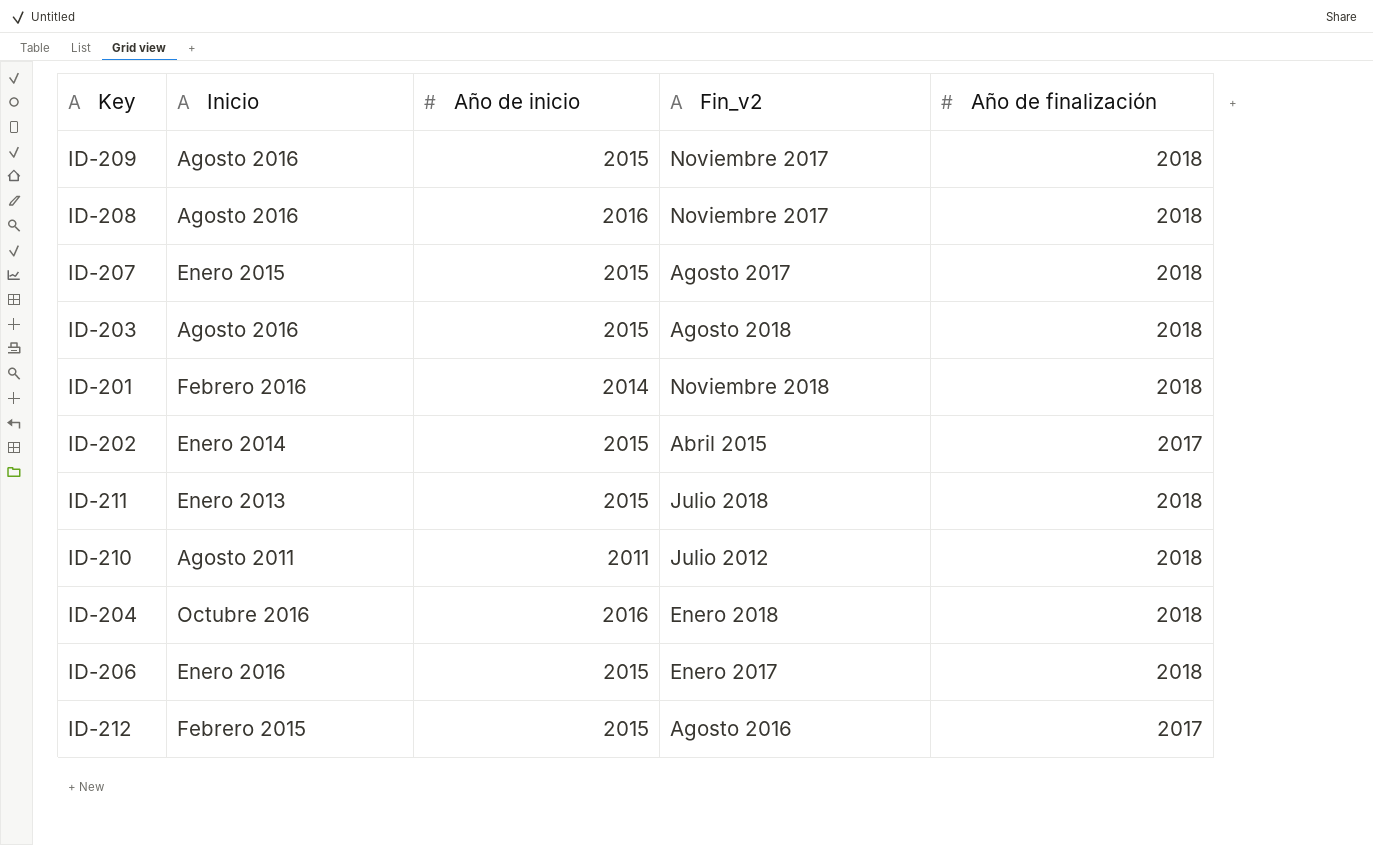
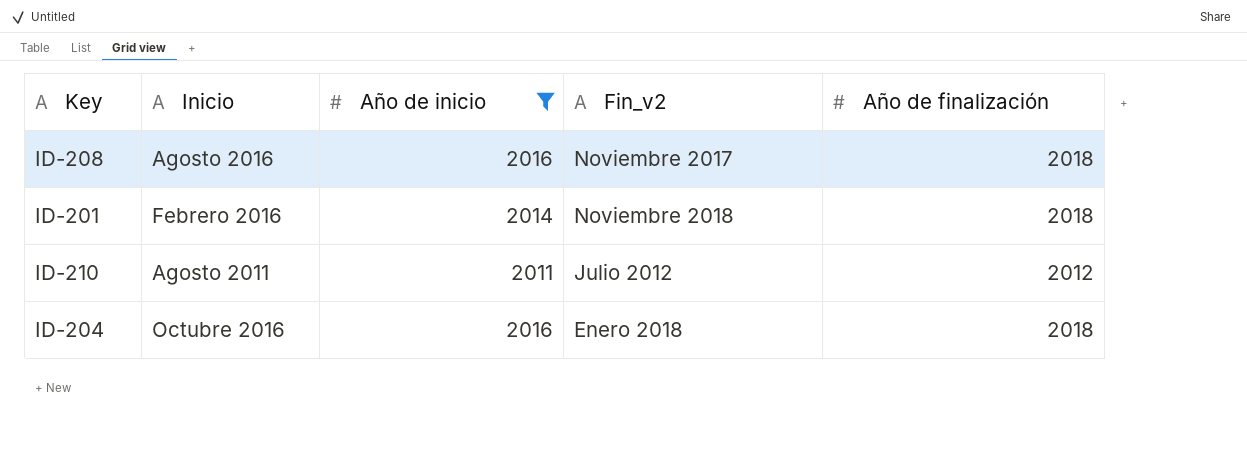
filter: none -> Año de inicio != 2015
ID-210 | Año de finalización: 2018 -> 2012

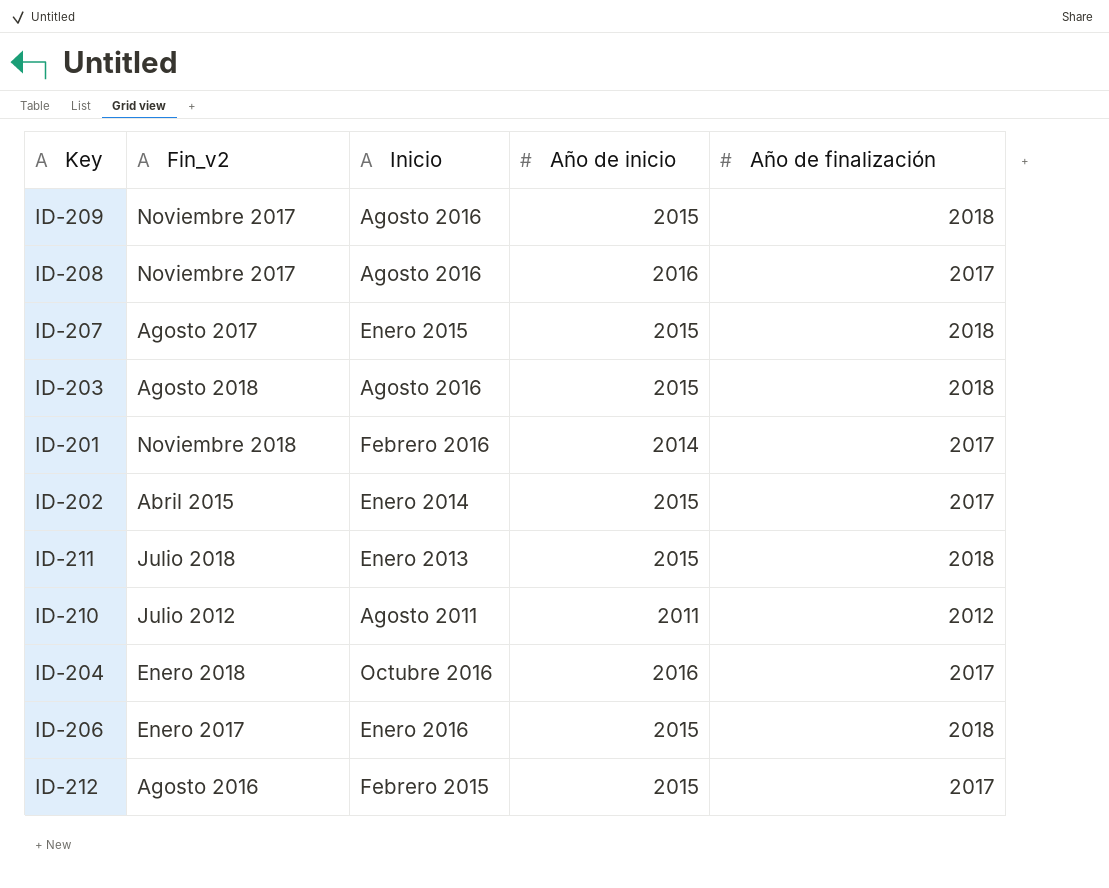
filter: Año de inicio != 2015 -> none
column Fin_v2 | position: 4 -> 2
ID-208 | Año de finalización: 2018 -> 2017
ID-201 | Año de finalización: 2018 -> 2017
ID-204 | Año de finalización: 2018 -> 2017

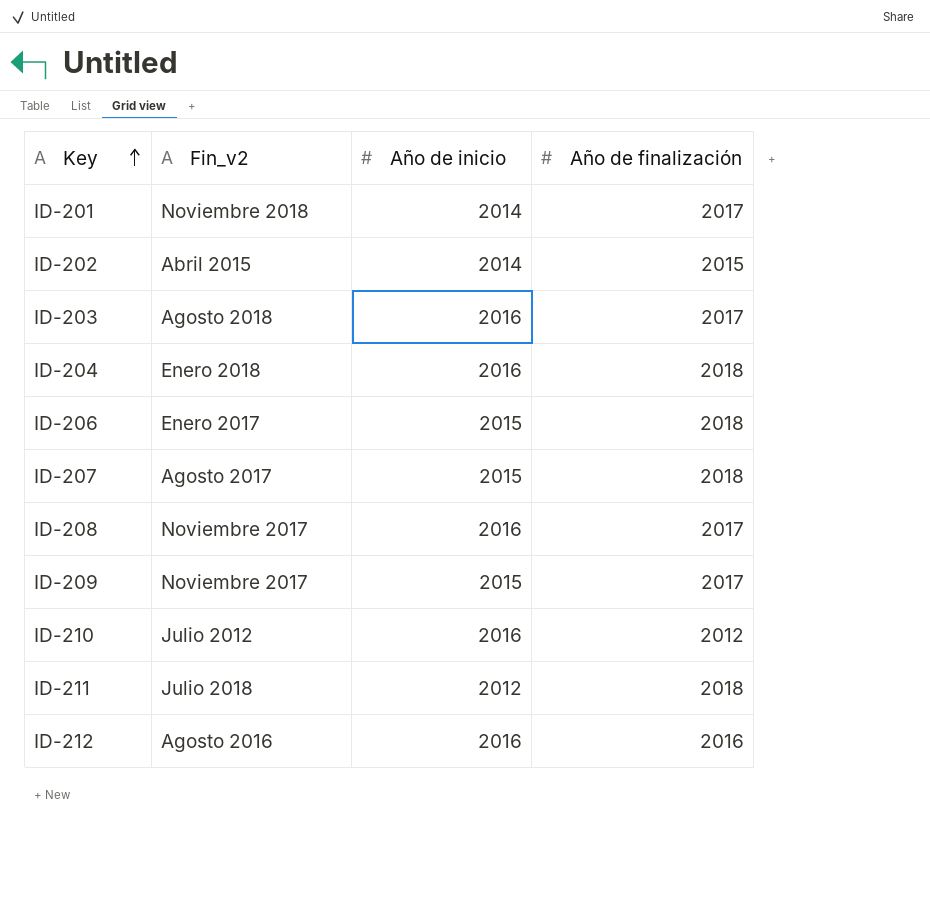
row order: none -> Key ascending
column Inicio | position: 3 -> none
ID-202 | Año de inicio: 2015 -> 2014
ID-202 | Año de finalización: 2017 -> 2015
ID-203 | Año de inicio: 2015 -> 2016
ID-203 | Año de finalización: 2018 -> 2017
ID-204 | Año de finalización: 2017 -> 2018
ID-209 | Año de finalización: 2018 -> 2017
ID-210 | Año de inicio: 2011 -> 2016
ID-211 | Año de inicio: 2015 -> 2012
ID-212 | Año de inicio: 2015 -> 2016
ID-212 | Año de finalización: 2017 -> 2016

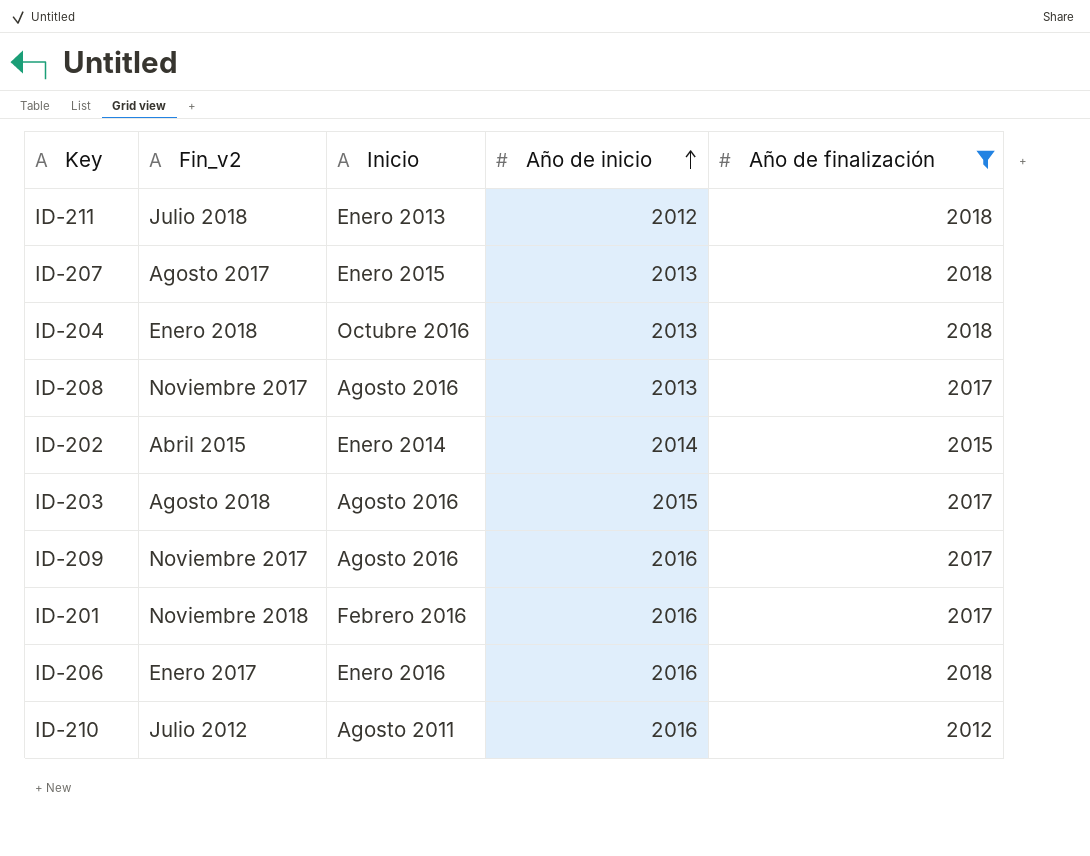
filter: none -> Año de finalización != 2016
row order: Key ascending -> Año de inicio ascending
column Inicio | position: none -> 3
ID-207 | Año de inicio: 2015 -> 2013
ID-204 | Año de inicio: 2016 -> 2013
ID-208 | Año de inicio: 2016 -> 2013
ID-203 | Año de inicio: 2016 -> 2015
ID-209 | Año de inicio: 2015 -> 2016
ID-201 | Año de inicio: 2014 -> 2016
ID-206 | Año de inicio: 2015 -> 2016

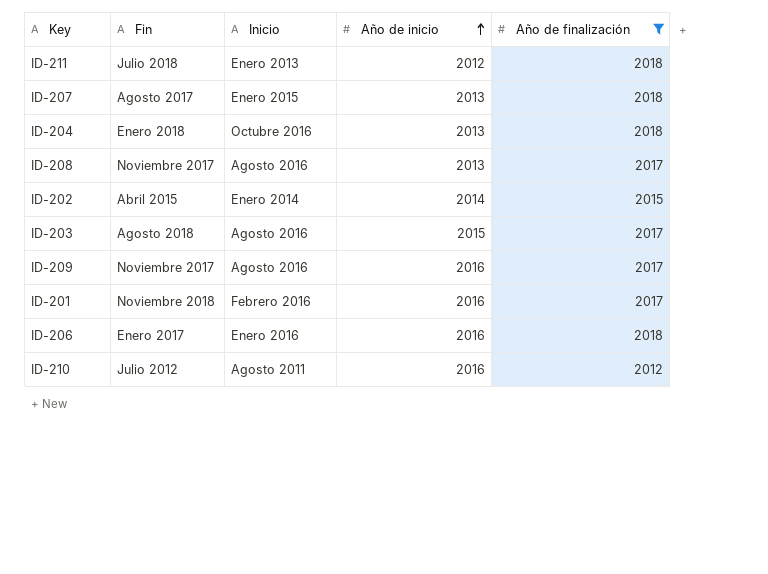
column name: Fin_v2 -> Fin

